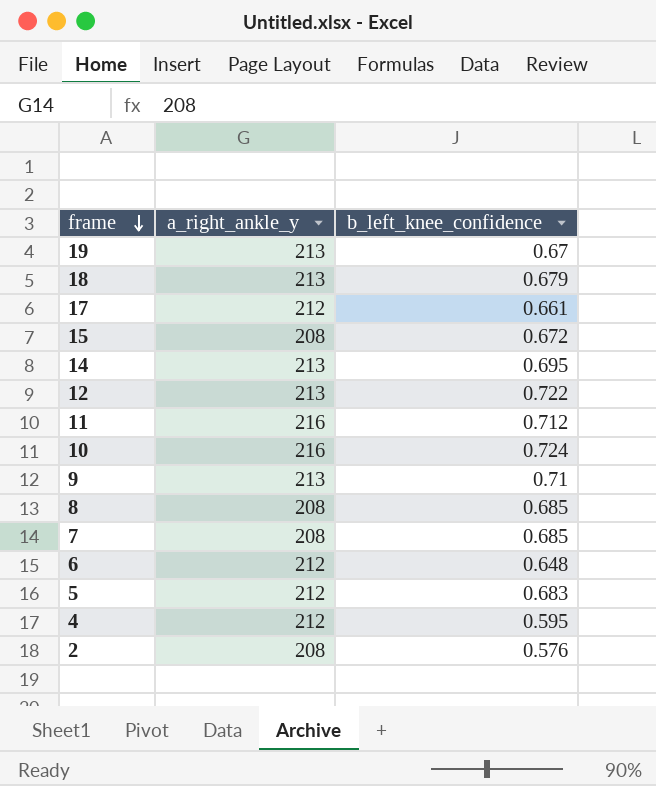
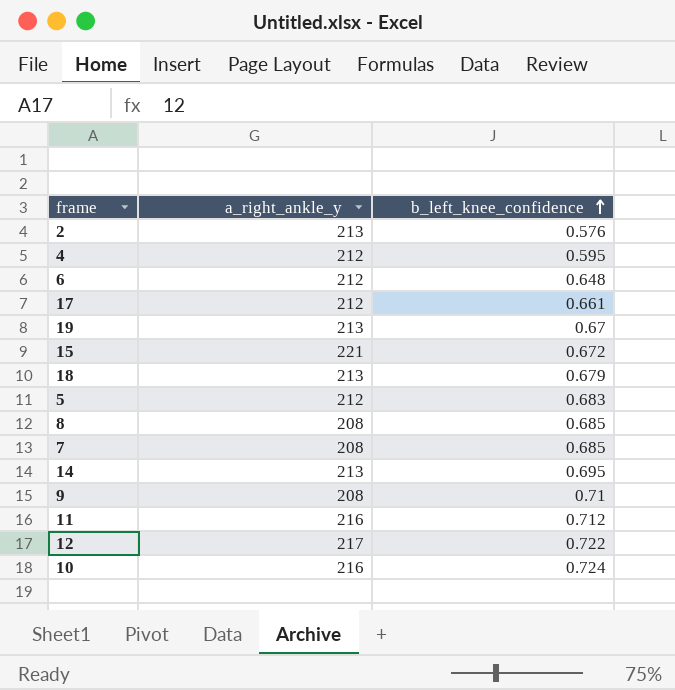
row order: frame descending -> b_left_knee_confidence ascending
2 | a_right_ankle_y: 208 -> 213
15 | a_right_ankle_y: 208 -> 221
9 | a_right_ankle_y: 213 -> 208
12 | a_right_ankle_y: 213 -> 217

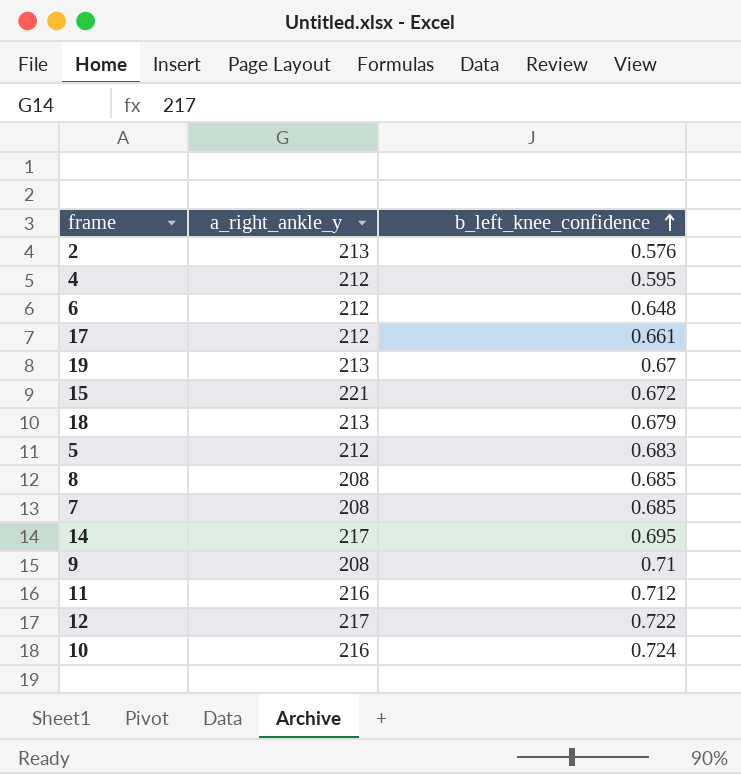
14 | a_right_ankle_y: 213 -> 217

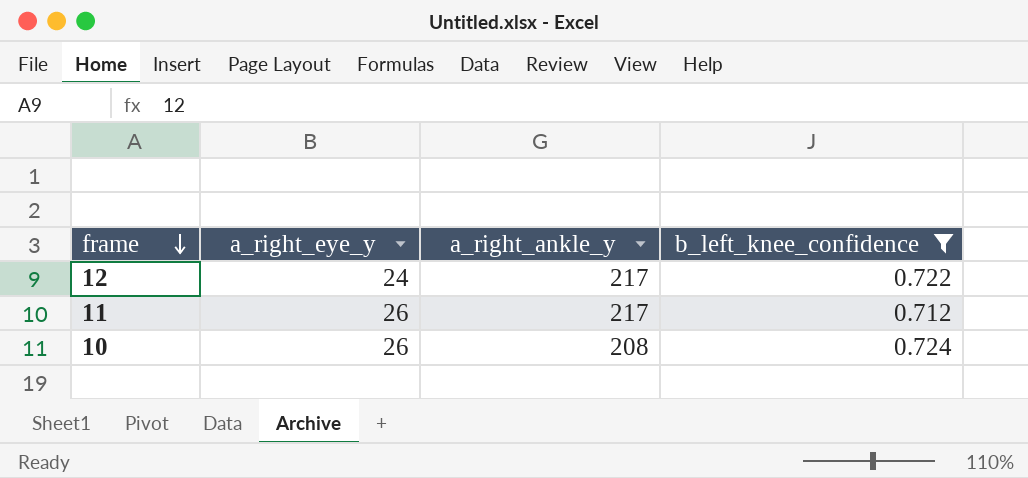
filter: none -> b_left_knee_confidence >= 0.712
row order: b_left_knee_confidence ascending -> frame descending
column a_right_eye_y | position: none -> 2
11 | a_right_ankle_y: 216 -> 217
10 | a_right_ankle_y: 216 -> 208

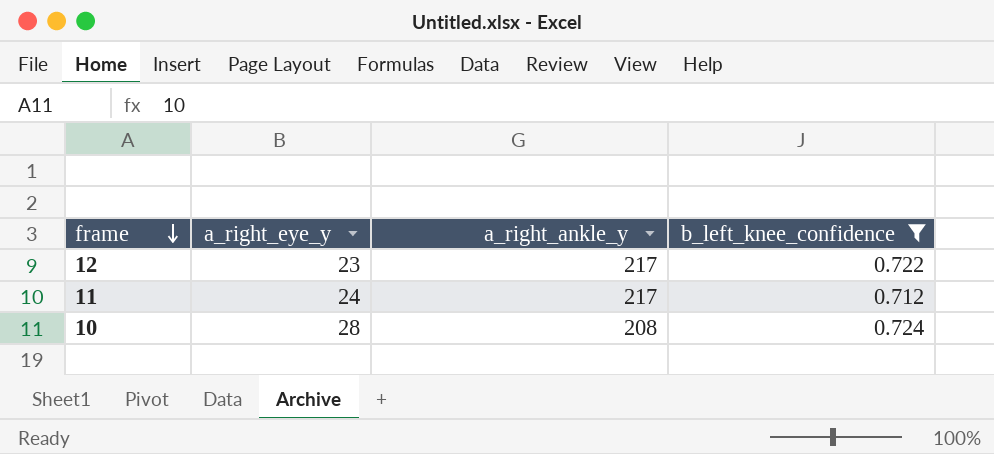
12 | a_right_eye_y: 24 -> 23
11 | a_right_eye_y: 26 -> 24
10 | a_right_eye_y: 26 -> 28

